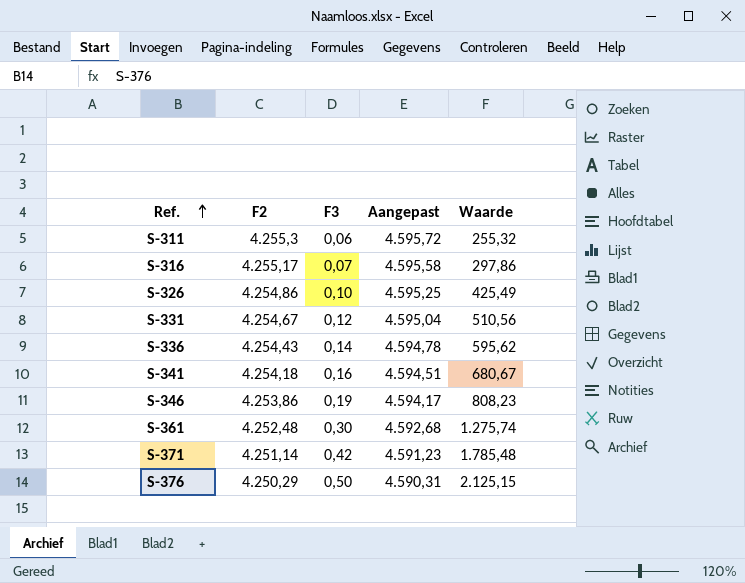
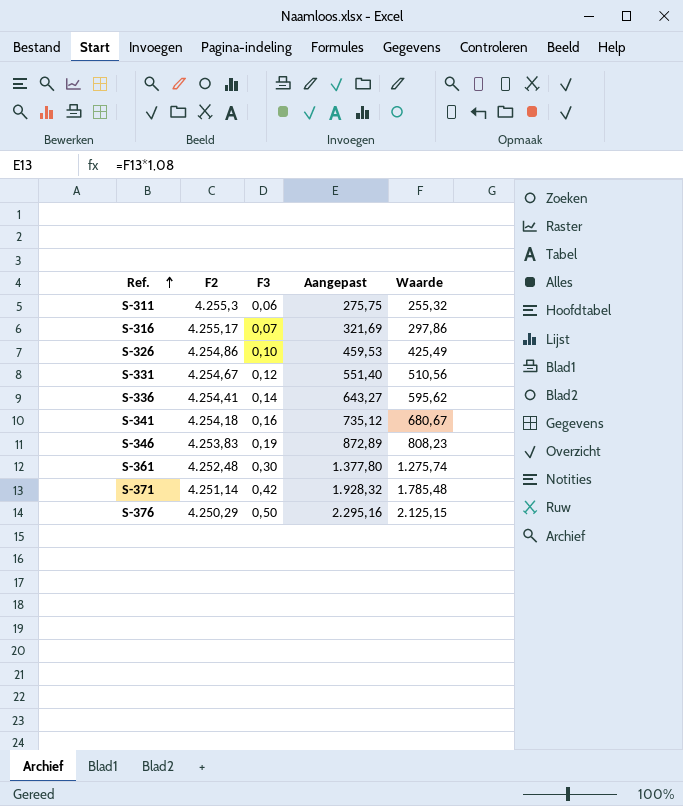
column Aangepast | formula: [F2] * 1,08 -> [Waarde] * 1,08
S-336 | F2: 4.254,43 -> 4.254,41
S-346 | F2: 4.253,86 -> 4.253,83

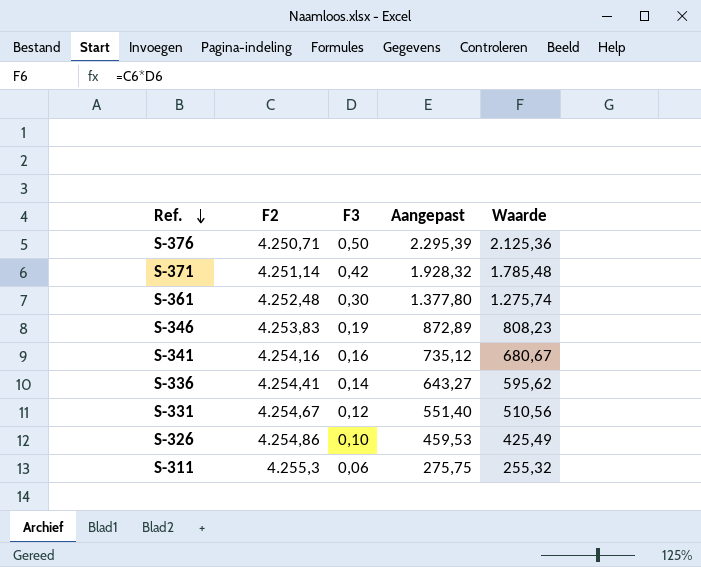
row order: Ref. ascending -> Ref. descending
row S-316: 4.255,17 | 0,07 | 321,69 | 297,86 -> none
S-376 | F2: 4.250,29 -> 4.250,71
S-376 | Aangepast: 2.295,16 -> 2.295,39
S-376 | Waarde: 2.125,15 -> 2.125,36
S-341 | F2: 4.254,18 -> 4.254,16

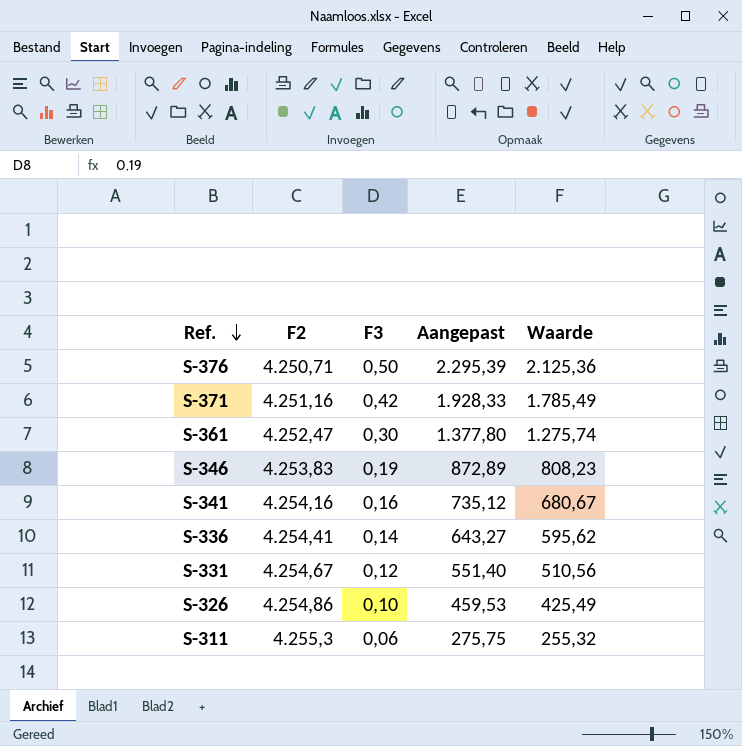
S-371 | F2: 4.251,14 -> 4.251,16
S-371 | Aangepast: 1.928,32 -> 1.928,33
S-371 | Waarde: 1.785,48 -> 1.785,49
S-361 | F2: 4.252,48 -> 4.252,47

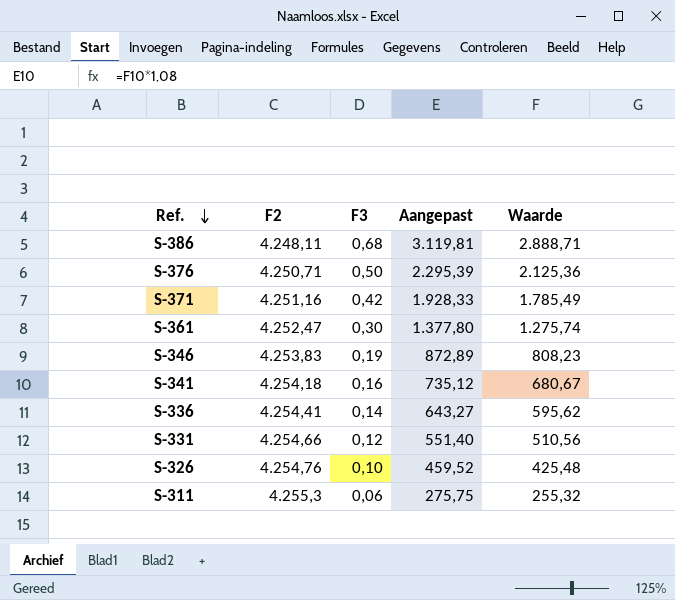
row S-386: none -> 4.248,11 | 0,68 | 3.119,81 | 2.888,71
S-341 | F2: 4.254,16 -> 4.254,18
S-331 | F2: 4.254,67 -> 4.254,66
S-326 | F2: 4.254,86 -> 4.254,76
S-326 | Aangepast: 459,53 -> 459,52
S-326 | Waarde: 425,49 -> 425,48

